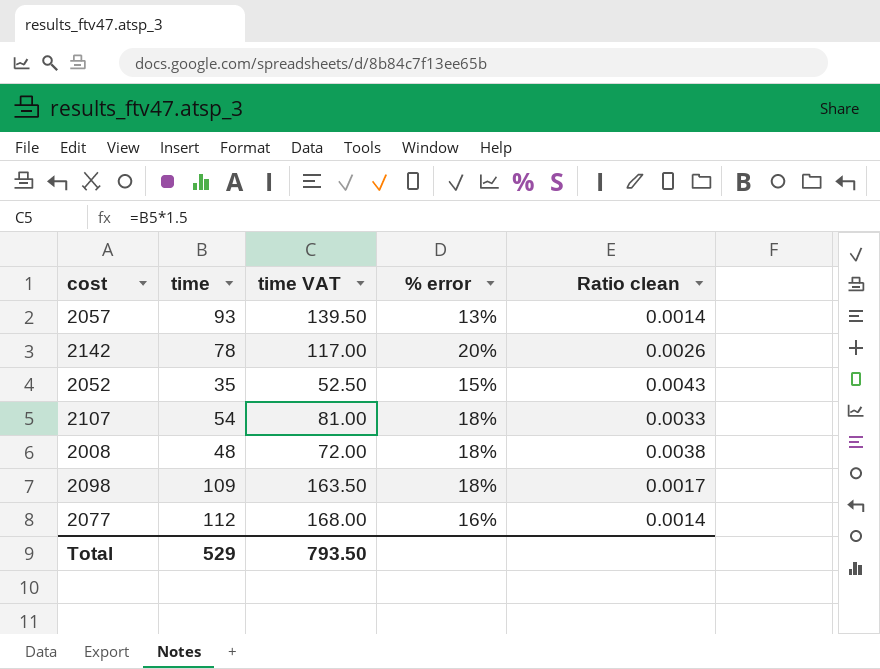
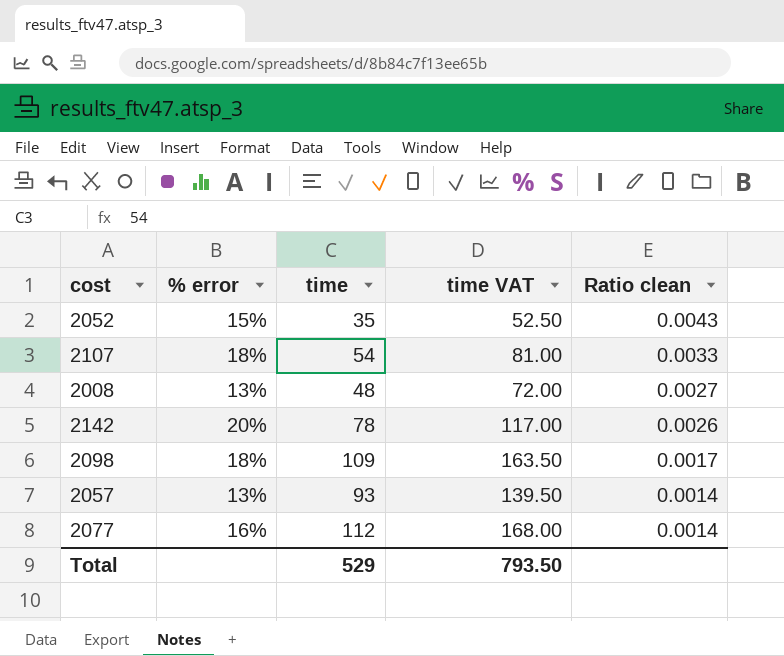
row order: none -> Ratio clean descending
column % error | position: 4 -> 2
2008 | % error: 18% -> 13%
2008 | Ratio clean: 0.0038 -> 0.0027

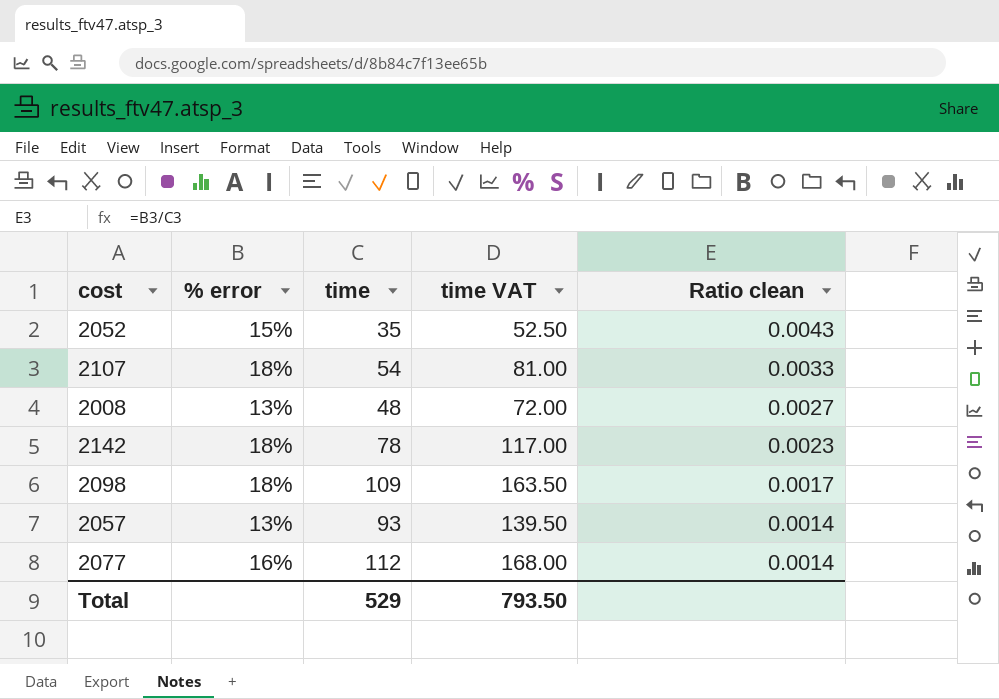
2142 | % error: 20% -> 18%
2142 | Ratio clean: 0.0026 -> 0.0023

